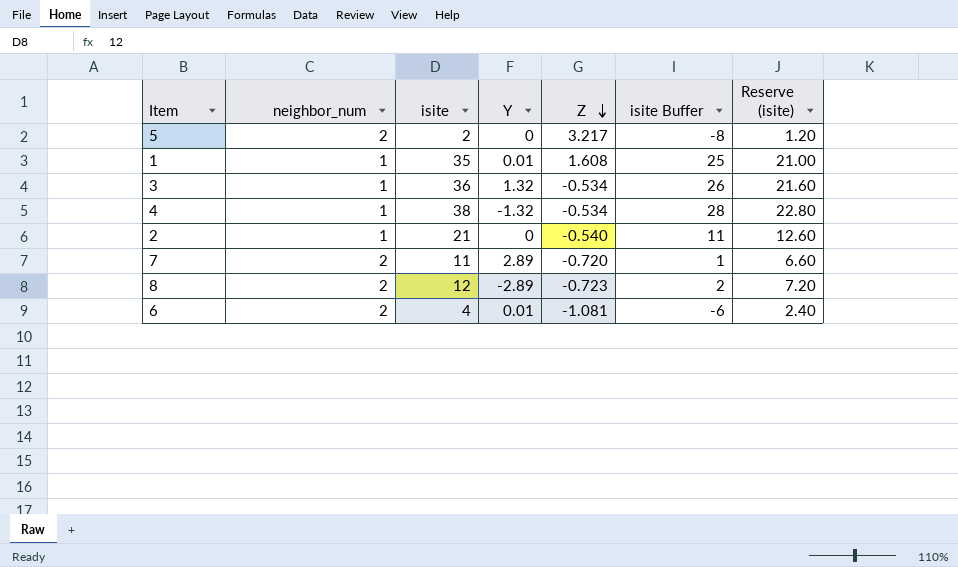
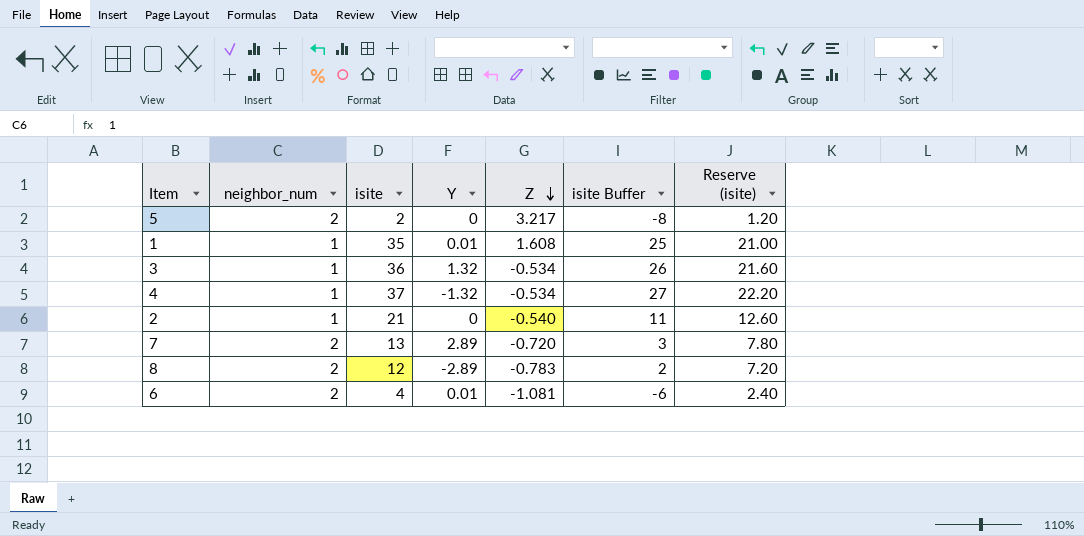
4 | isite: 38 -> 37
4 | isite Buffer: 28 -> 27
4 | Reserve (isite): 22.80 -> 22.20
7 | isite: 11 -> 13
7 | isite Buffer: 1 -> 3
7 | Reserve (isite): 6.60 -> 7.80
8 | Z: -0.723 -> -0.783

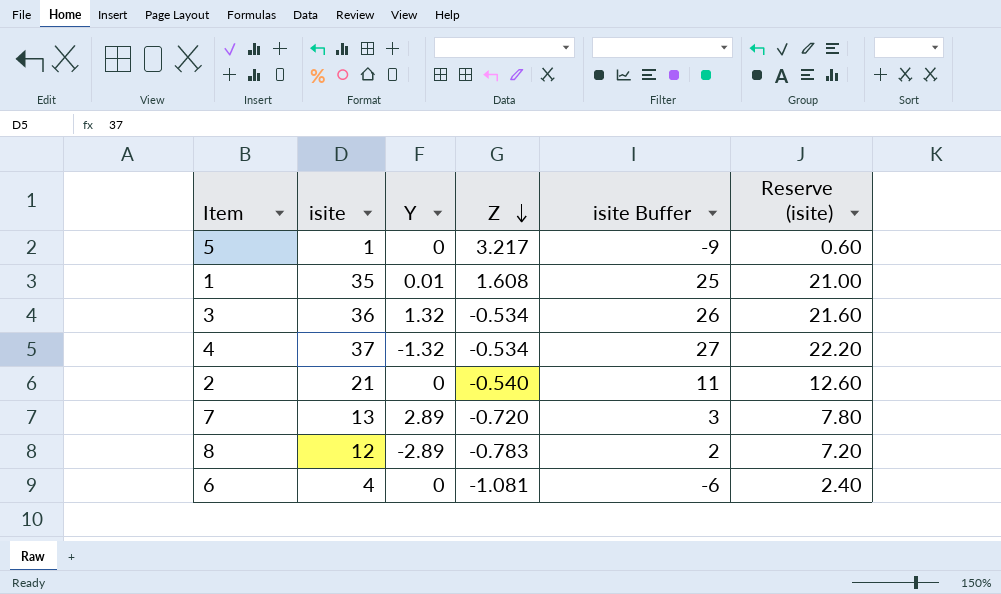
column neighbor_num | position: 2 -> none
5 | isite: 2 -> 1
5 | isite Buffer: -8 -> -9
5 | Reserve (isite): 1.20 -> 0.60
6 | Y: 0.01 -> 0

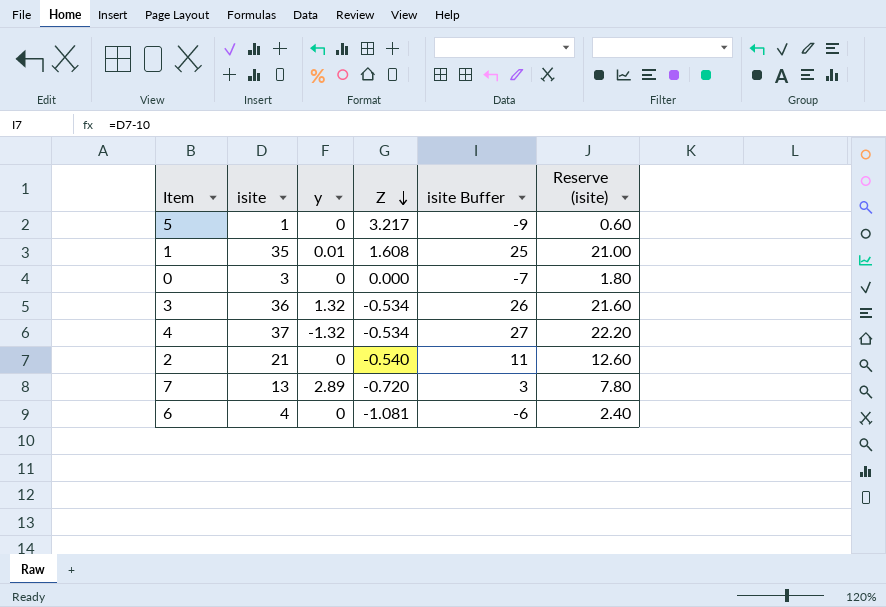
column name: Y -> y
row 8: 12 | -2.89 | -0.783 | 2 | 7.20 -> none
row 0: none -> 3 | 0 | 0.000 | -7 | 1.80

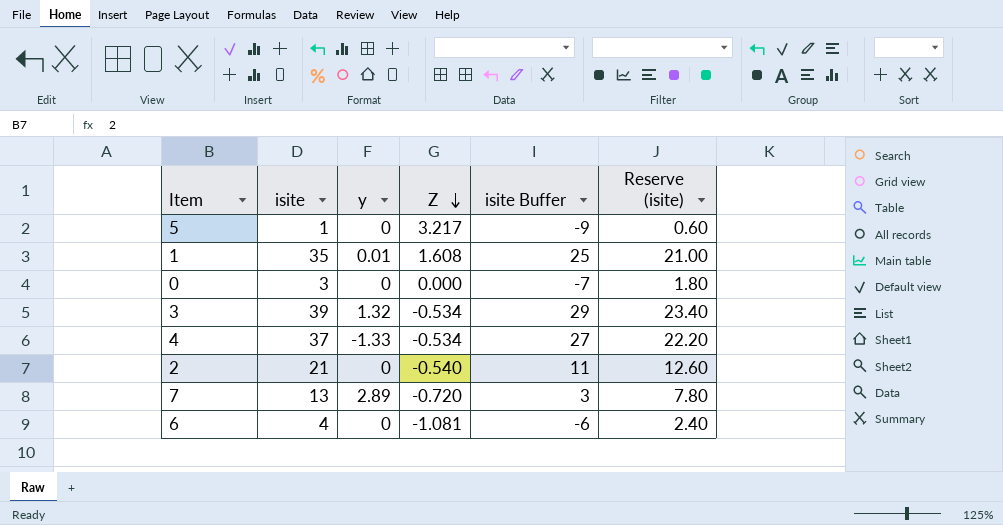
3 | isite: 36 -> 39
3 | isite Buffer: 26 -> 29
3 | Reserve (isite): 21.60 -> 23.40
4 | y: -1.32 -> -1.33

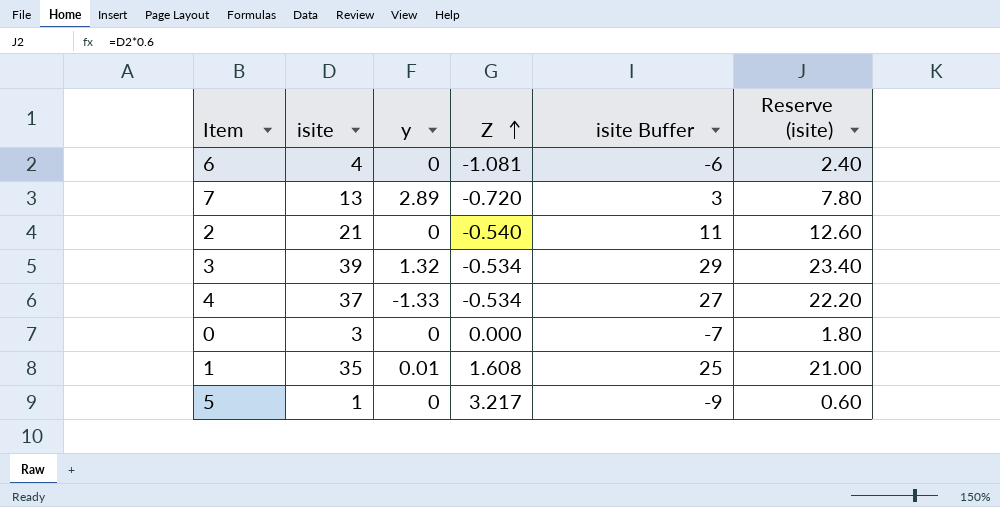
row order: Z descending -> Z ascending

